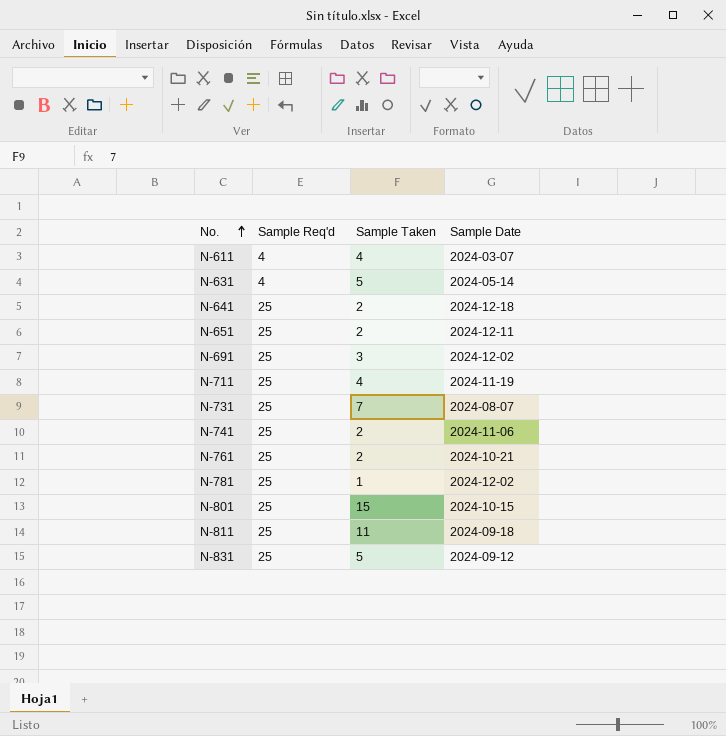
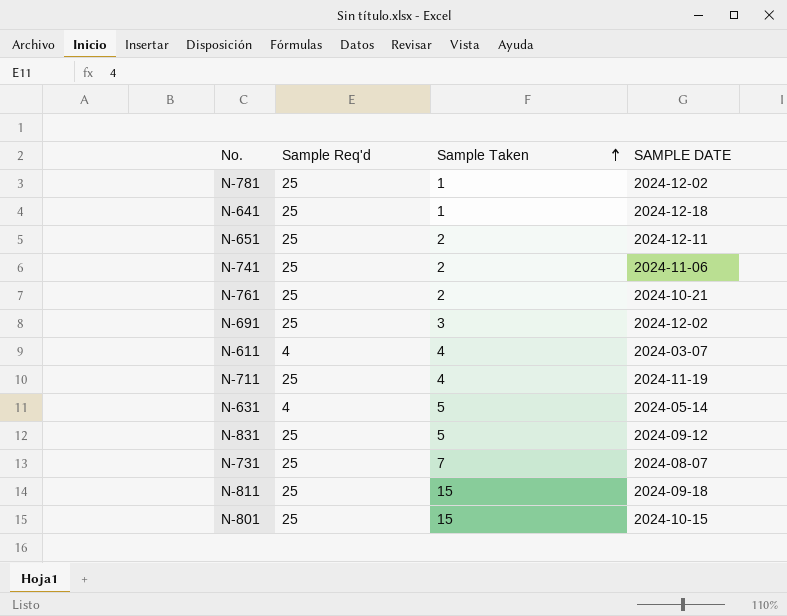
row order: No. ascending -> Sample Taken ascending
column name: Sample Date -> SAMPLE DATE
N-641 | Sample Taken: 2 -> 1
N-811 | Sample Taken: 11 -> 15

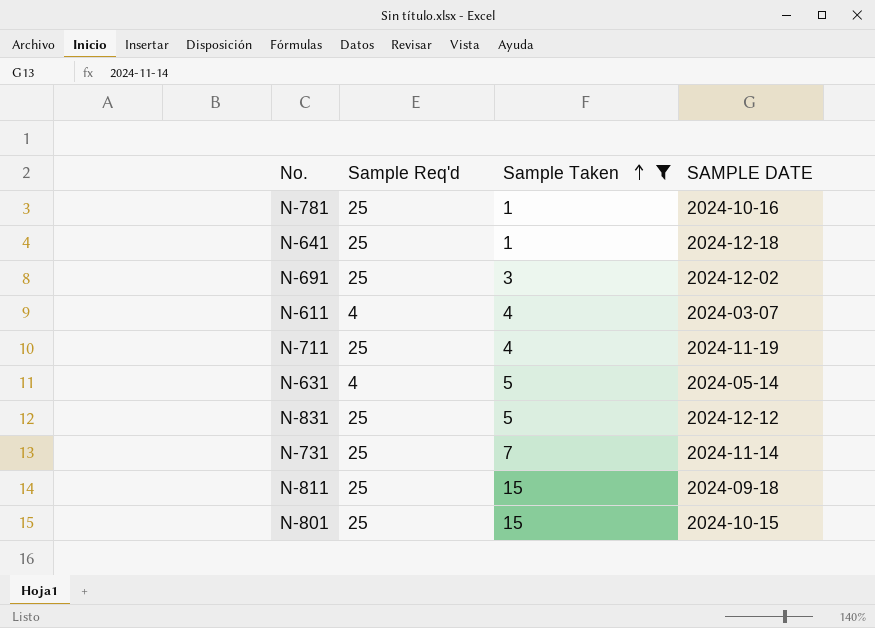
filter: none -> Sample Taken != 2
N-781 | SAMPLE DATE: 2024-12-02 -> 2024-10-16
N-831 | SAMPLE DATE: 2024-09-12 -> 2024-12-12
N-731 | SAMPLE DATE: 2024-08-07 -> 2024-11-14

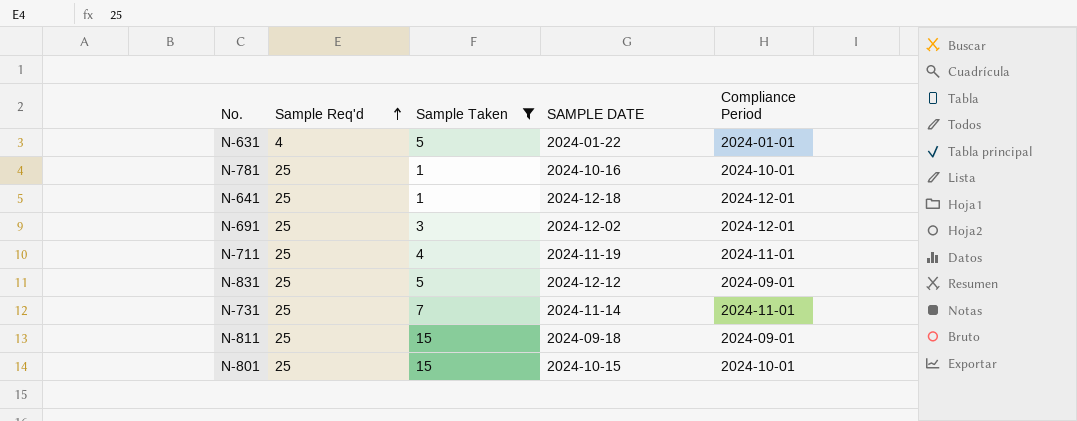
row order: Sample Taken ascending -> Sample Req'd ascending
column Compliance Period | position: none -> 5
row N-611: 4 | 4 | 2024-03-07 -> none
N-631 | SAMPLE DATE: 2024-05-14 -> 2024-01-22

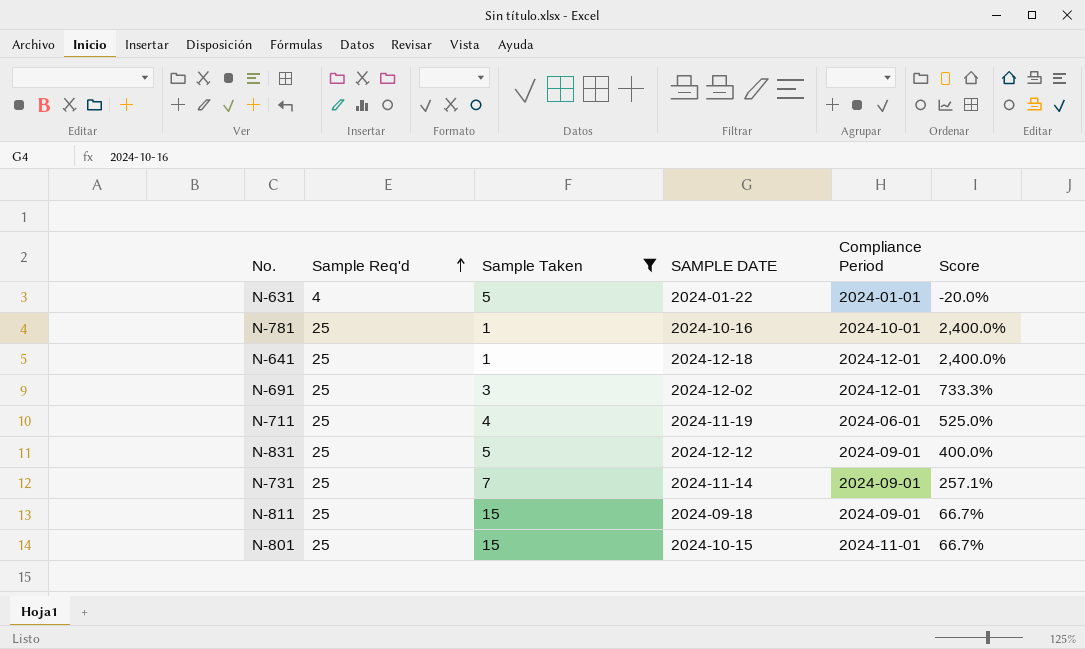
column Score | formula: none -> ([Sample Req'd] - [Sample Taken]) / [Sample Taken]
N-711 | Compliance Period: 2024-11-01 -> 2024-06-01
N-731 | Compliance Period: 2024-11-01 -> 2024-09-01
N-801 | Compliance Period: 2024-10-01 -> 2024-11-01

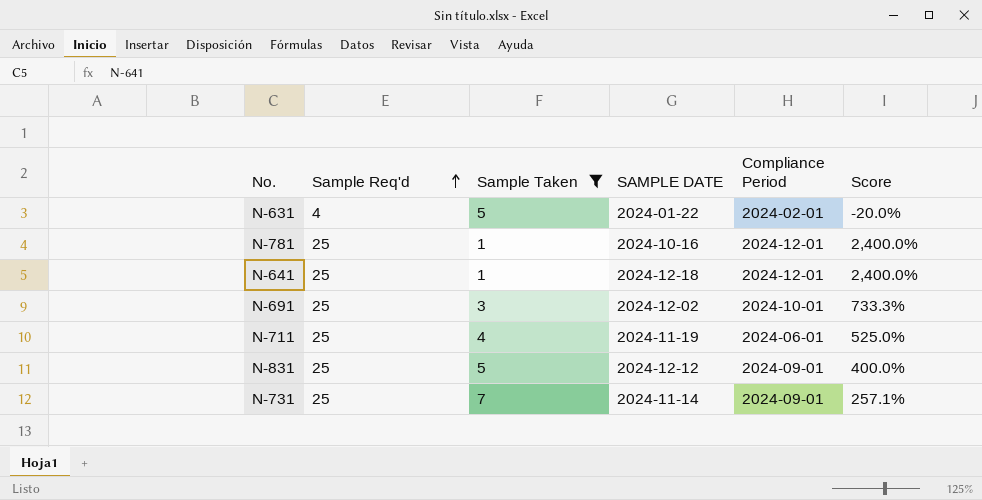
row N-811: 25 | 15 | 2024-09-18 | 2024-09-01 | 66.7% -> none
row N-801: 25 | 15 | 2024-10-15 | 2024-11-01 | 66.7% -> none
N-631 | Compliance Period: 2024-01-01 -> 2024-02-01
N-781 | Compliance Period: 2024-10-01 -> 2024-12-01
N-691 | Compliance Period: 2024-12-01 -> 2024-10-01

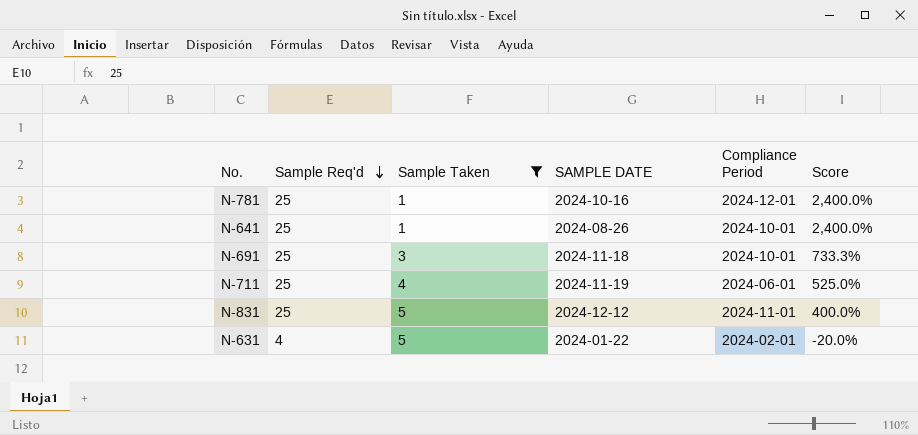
row order: Sample Req'd ascending -> Sample Req'd descending
row N-731: 25 | 7 | 2024-11-14 | 2024-09-01 | 257.1% -> none
N-641 | SAMPLE DATE: 2024-12-18 -> 2024-08-26
N-641 | Compliance Period: 2024-12-01 -> 2024-10-01
N-691 | SAMPLE DATE: 2024-12-02 -> 2024-11-18
N-831 | Compliance Period: 2024-09-01 -> 2024-11-01

